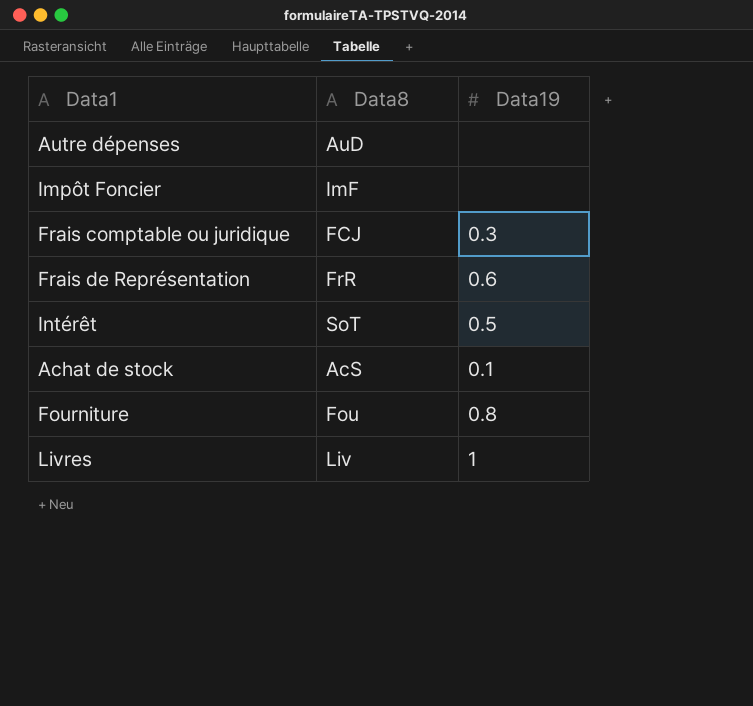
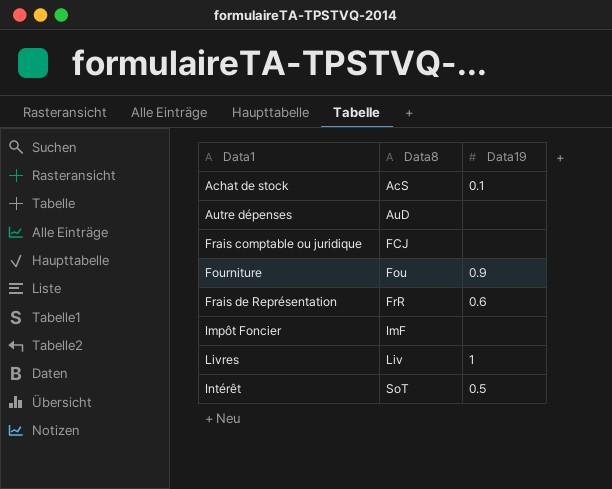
row order: none -> Data8 ascending
Frais comptable ou juridique | Data19: 0.3 -> none
Fourniture | Data19: 0.8 -> 0.9

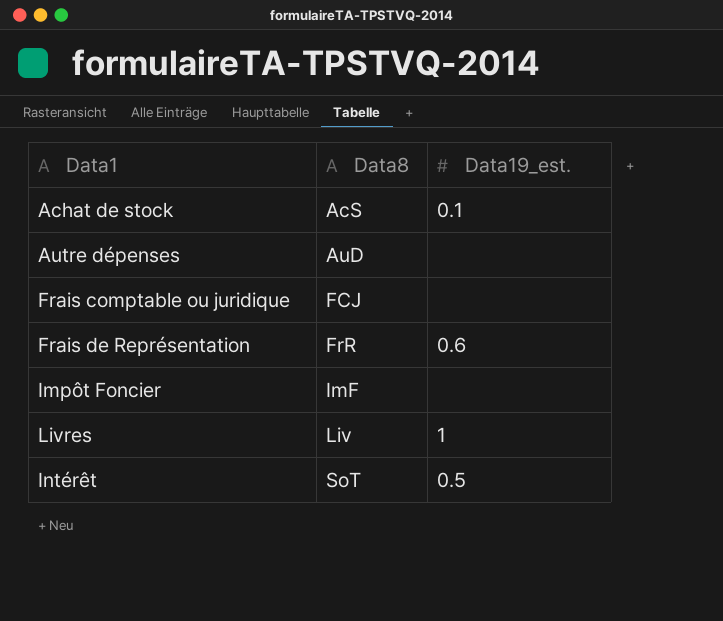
column name: Data19 -> Data19_est.
row Fourniture: Fou | 0.9 -> none

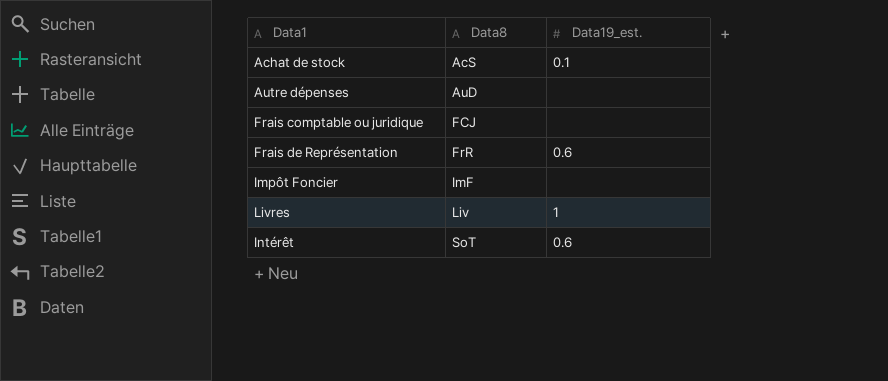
Intérêt | Data19_est.: 0.5 -> 0.6

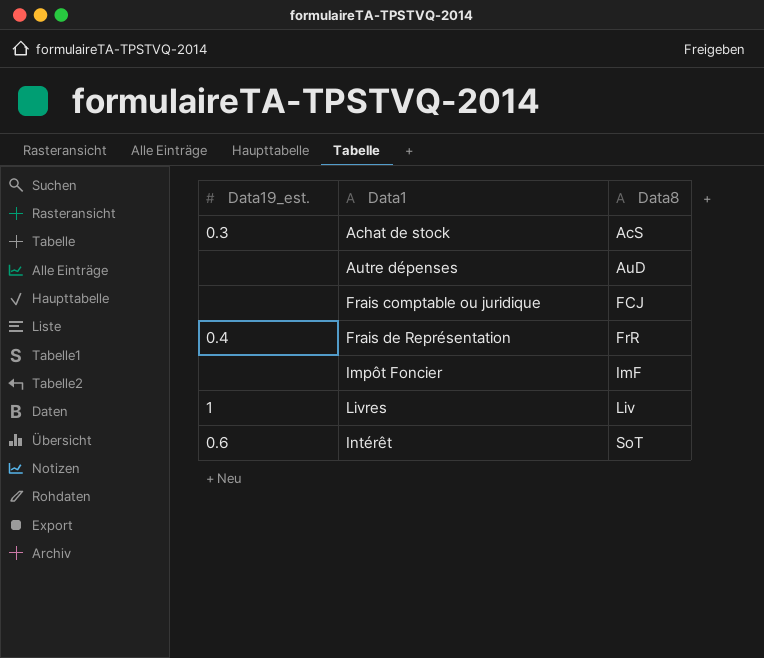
column Data19_est. | position: 3 -> 1
Achat de stock | Data19_est.: 0.1 -> 0.3
Frais de Représentation | Data19_est.: 0.6 -> 0.4

